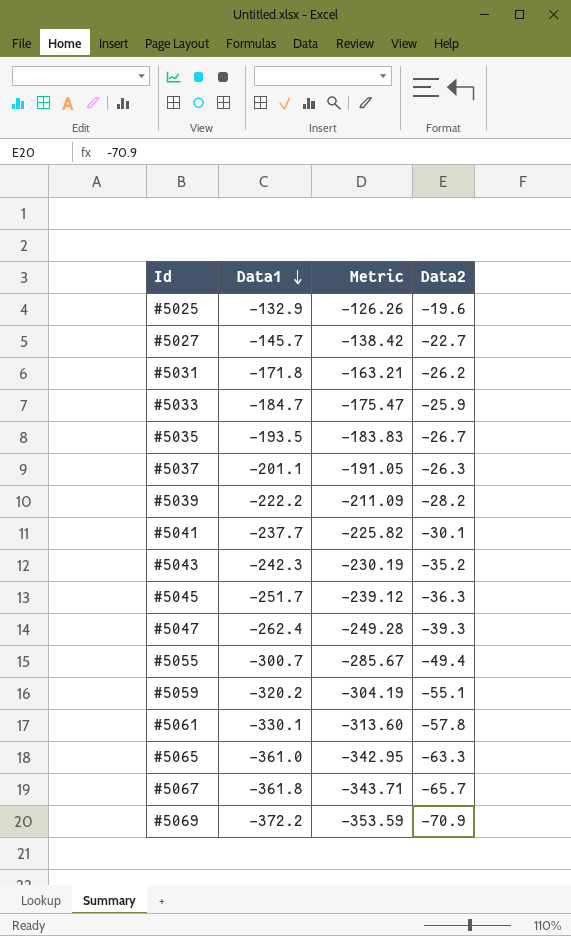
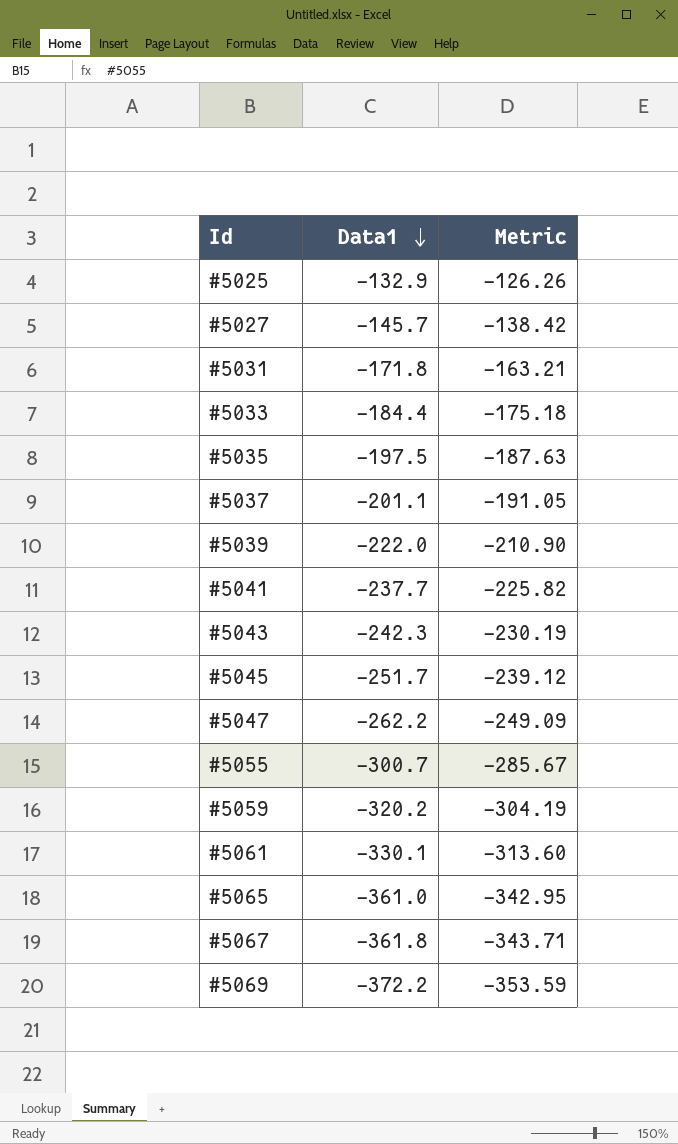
column Data2 | position: 4 -> none
#5033 | Data1: -184.7 -> -184.4
#5033 | Metric: -175.47 -> -175.18
#5035 | Data1: -193.5 -> -197.5
#5035 | Metric: -183.83 -> -187.63
#5039 | Data1: -222.2 -> -222.0
#5039 | Metric: -211.09 -> -210.90
#5047 | Data1: -262.4 -> -262.2
#5047 | Metric: -249.28 -> -249.09

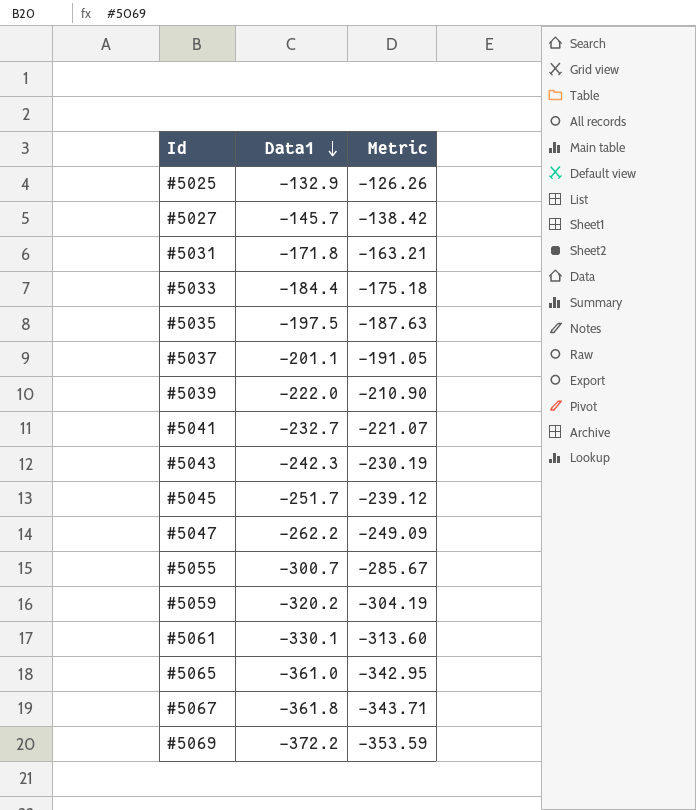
#5041 | Data1: -237.7 -> -232.7
#5041 | Metric: -225.82 -> -221.07

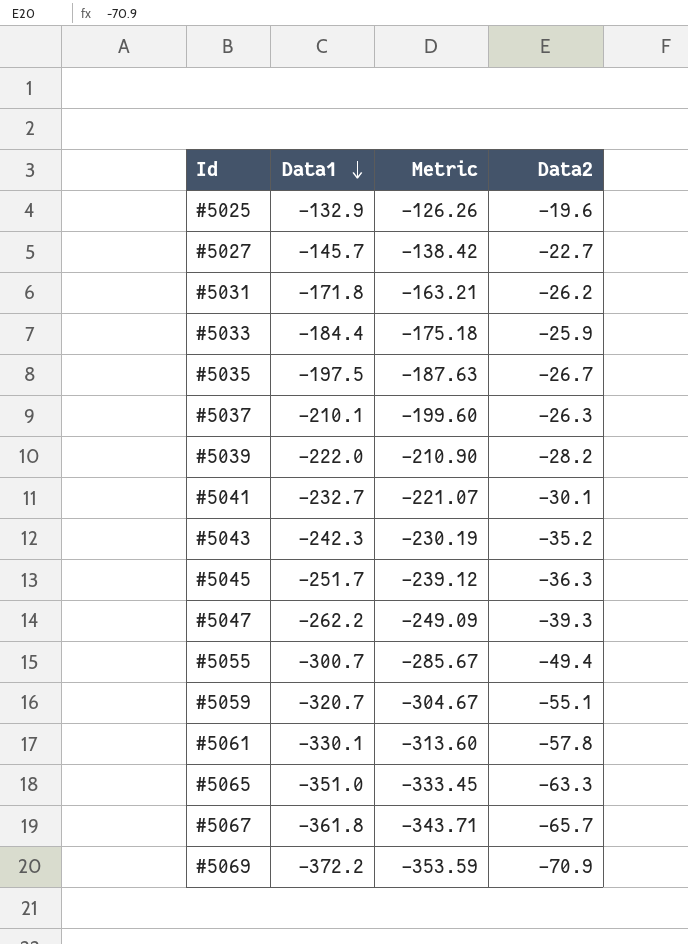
column Data2 | position: none -> 4
#5037 | Data1: -201.1 -> -210.1
#5037 | Metric: -191.05 -> -199.60
#5059 | Data1: -320.2 -> -320.7
#5059 | Metric: -304.19 -> -304.67
#5065 | Data1: -361.0 -> -351.0
#5065 | Metric: -342.95 -> -333.45

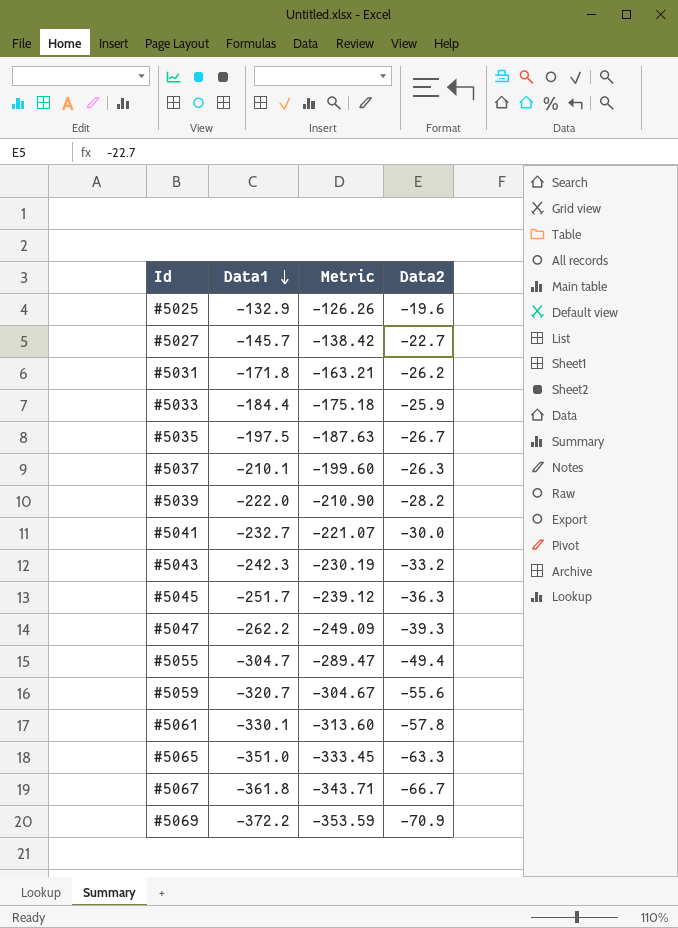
#5041 | Data2: -30.1 -> -30.0
#5043 | Data2: -35.2 -> -33.2
#5055 | Data1: -300.7 -> -304.7
#5055 | Metric: -285.67 -> -289.47
#5059 | Data2: -55.1 -> -55.6
#5067 | Data2: -65.7 -> -66.7

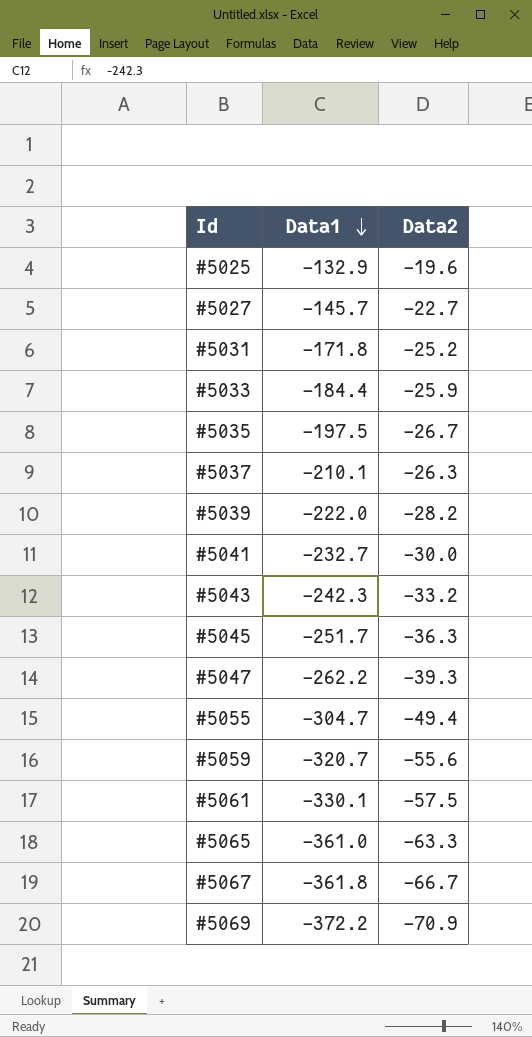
column Metric | formula: [Data1] * 0.95 -> none
#5031 | Data2: -26.2 -> -25.2
#5061 | Data2: -57.8 -> -57.5
#5065 | Data1: -351.0 -> -361.0

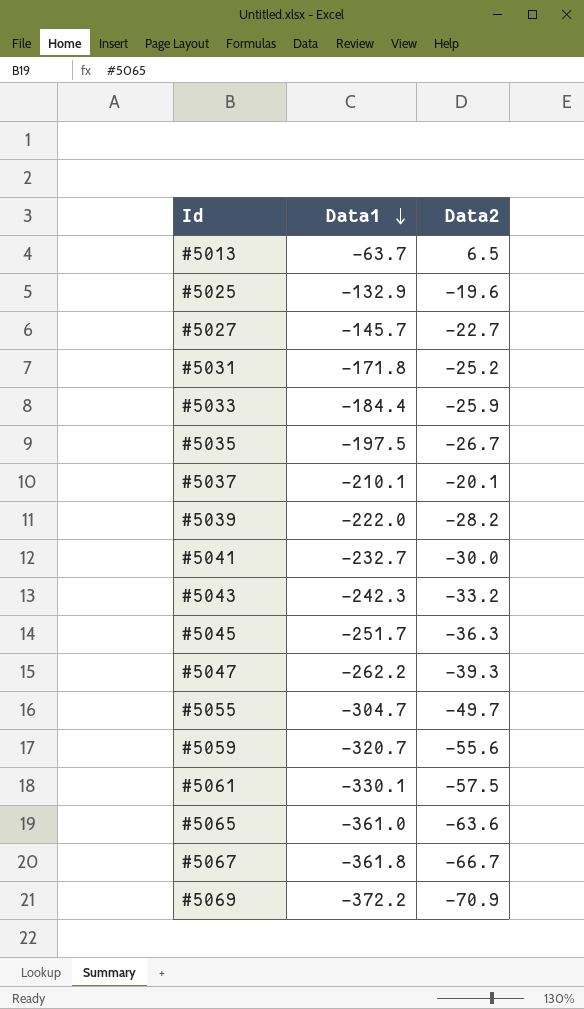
row #5013: none -> -63.7 | 6.5
#5037 | Data2: -26.3 -> -20.1
#5055 | Data2: -49.4 -> -49.7
#5065 | Data2: -63.3 -> -63.6

